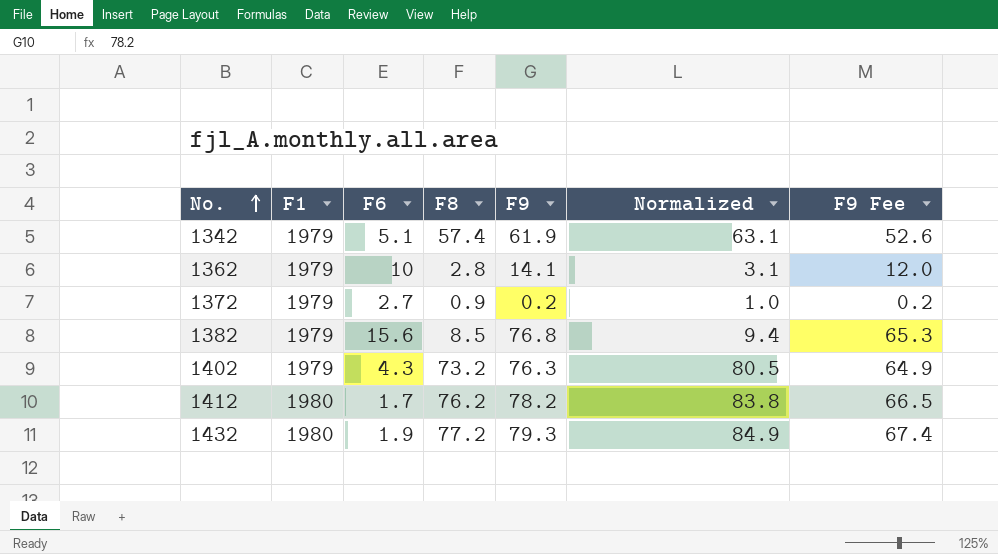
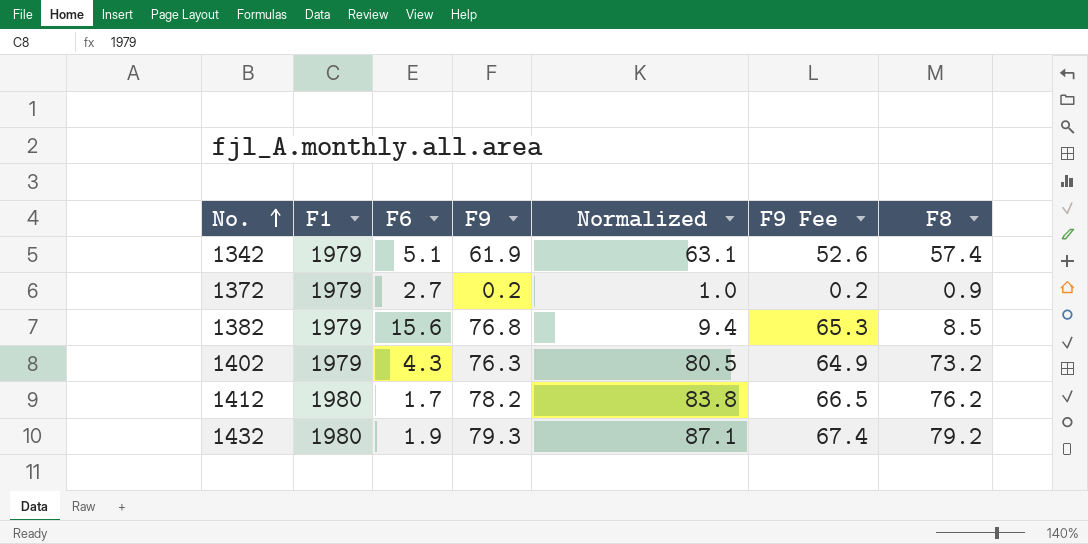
column F8 | position: 4 -> 7
row 1362: 1979 | 10 | 2.8 | 14.1 | 3.1 | 12.0 -> none
1432 | Normalized: 84.9 -> 87.1
1432 | F8: 77.2 -> 79.2

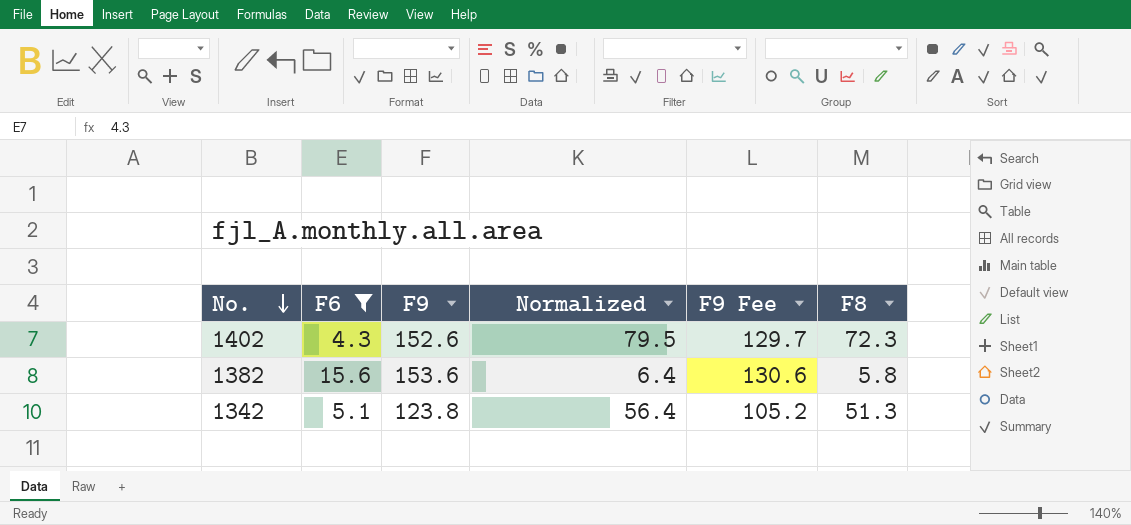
filter: none -> F6 >= 4.3
row order: No. ascending -> No. descending
column F1 | position: 2 -> none
1402 | F9: 76.3 -> 152.6
1402 | Normalized: 80.5 -> 79.5
1402 | F9 Fee: 64.9 -> 129.7
1402 | F8: 73.2 -> 72.3
1382 | F9: 76.8 -> 153.6
1382 | Normalized: 9.4 -> 6.4
1382 | F9 Fee: 65.3 -> 130.6
1382 | F8: 8.5 -> 5.8
1342 | F9: 61.9 -> 123.8
1342 | Normalized: 63.1 -> 56.4
1342 | F9 Fee: 52.6 -> 105.2
1342 | F8: 57.4 -> 51.3

